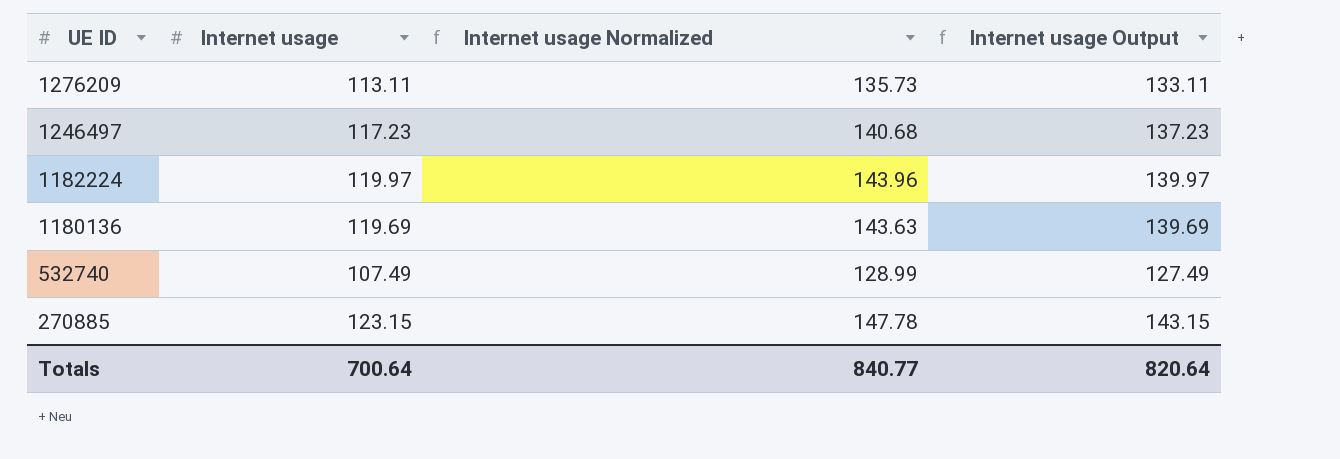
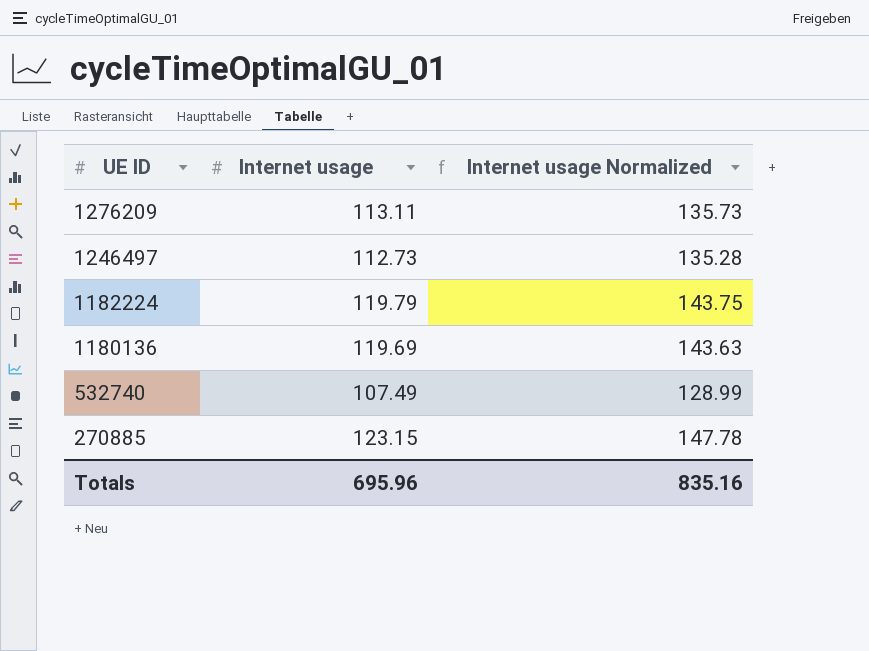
column Internet usage Output | formula: [Internet usage] + 20 -> none
1246497 | Internet usage: 117.23 -> 112.73
1246497 | Internet usage Normalized: 140.68 -> 135.28
1182224 | Internet usage: 119.97 -> 119.79
1182224 | Internet usage Normalized: 143.96 -> 143.75
Totals | Internet usage: 700.64 -> 695.96
Totals | Internet usage Normalized: 840.77 -> 835.16

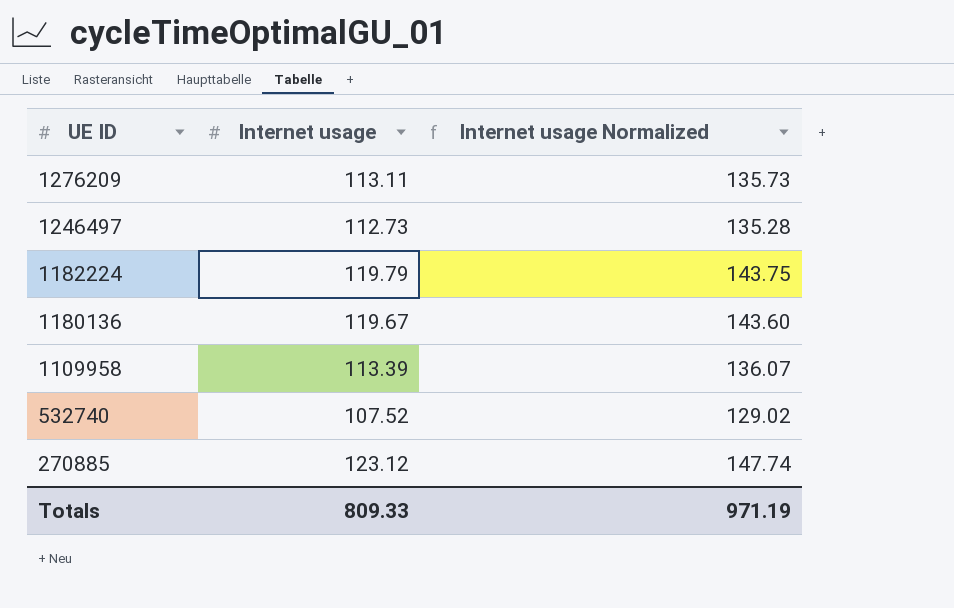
1180136 | Internet usage: 119.69 -> 119.67
1180136 | Internet usage Normalized: 143.63 -> 143.60
row 1109958: none -> 113.39 | 136.07
532740 | Internet usage: 107.49 -> 107.52
532740 | Internet usage Normalized: 128.99 -> 129.02
270885 | Internet usage: 123.15 -> 123.12
270885 | Internet usage Normalized: 147.78 -> 147.74
Totals | Internet usage: 695.96 -> 809.33
Totals | Internet usage Normalized: 835.16 -> 971.19

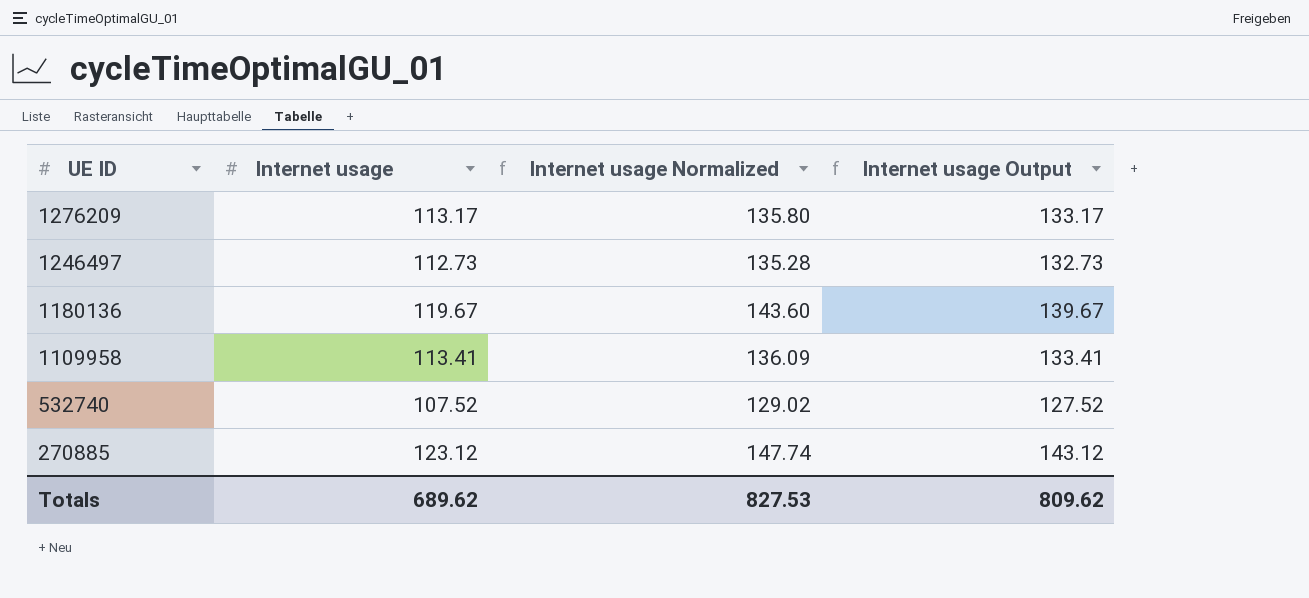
column Internet usage Output | formula: none -> [Internet usage] + 20
row 1182224: 119.79 | 143.75 -> none
1276209 | Internet usage: 113.11 -> 113.17
1276209 | Internet usage Normalized: 135.73 -> 135.80
1109958 | Internet usage: 113.39 -> 113.41
1109958 | Internet usage Normalized: 136.07 -> 136.09
Totals | Internet usage: 809.33 -> 689.62
Totals | Internet usage Normalized: 971.19 -> 827.53

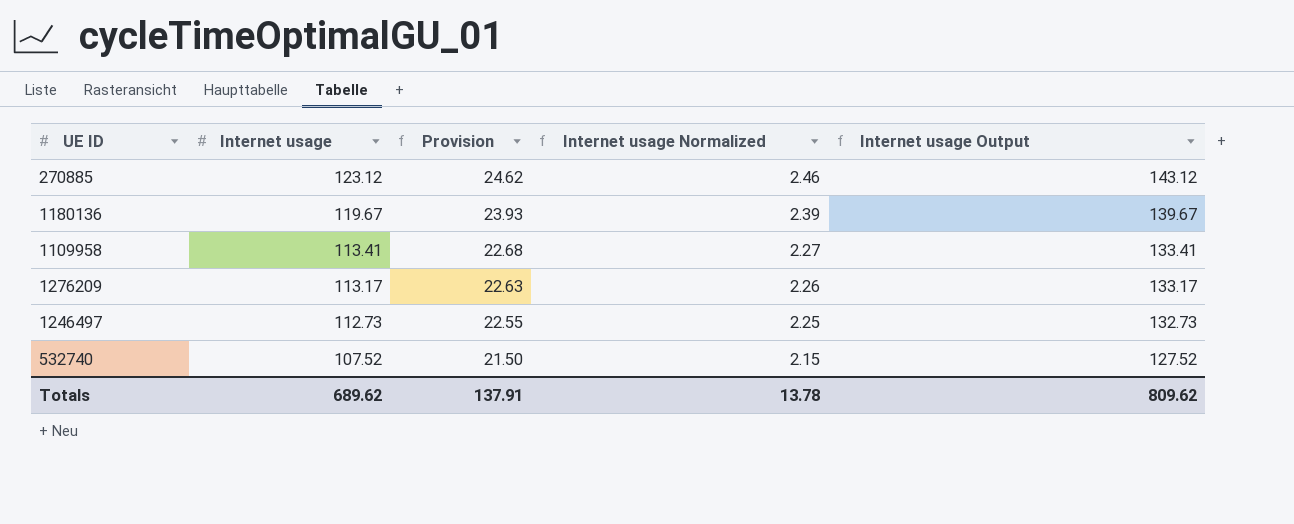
row order: UE ID descending -> Internet usage descending
column Provision | formula: none -> [Internet usage] * 0.2
column Internet usage Normalized | formula: [Internet usage] * 1.2 -> [Internet usage] * 0.02
Totals | Internet usage Normalized: 827.53 -> 13.78

